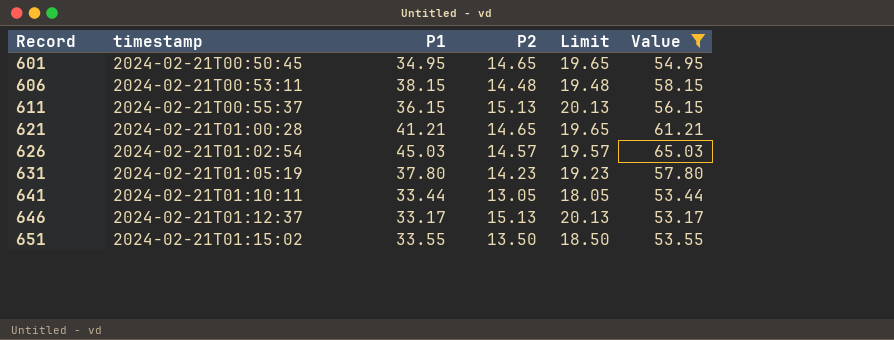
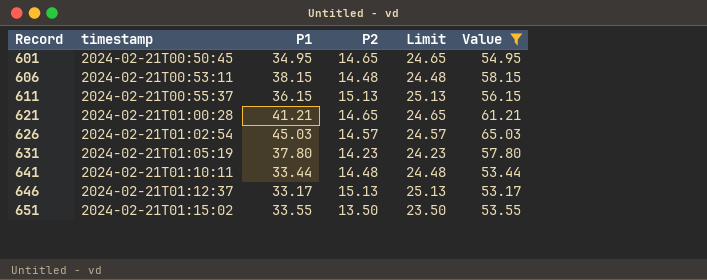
column Limit | formula: [P2] + 5 -> [P2] + 10
641 | P2: 13.05 -> 14.48

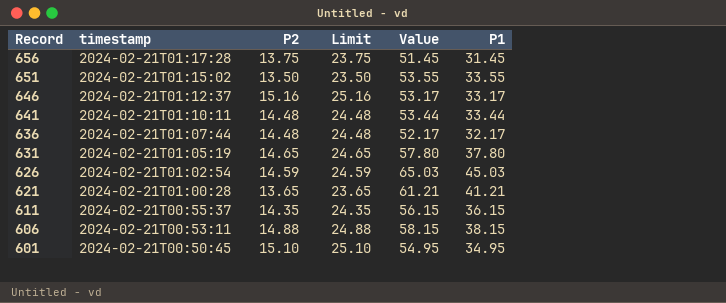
filter: Value >= 53.17 -> none
row order: Record ascending -> Record descending
column P1 | position: 3 -> 6
646 | P2: 15.13 -> 15.16
646 | Limit: 25.13 -> 25.16
631 | P2: 14.23 -> 14.65
631 | Limit: 24.23 -> 24.65
626 | P2: 14.57 -> 14.59
626 | Limit: 24.57 -> 24.59
621 | P2: 14.65 -> 13.65
621 | Limit: 24.65 -> 23.65
611 | P2: 15.13 -> 14.35
611 | Limit: 25.13 -> 24.35
606 | P2: 14.48 -> 14.88
606 | Limit: 24.48 -> 24.88
601 | P2: 14.65 -> 15.10
601 | Limit: 24.65 -> 25.10

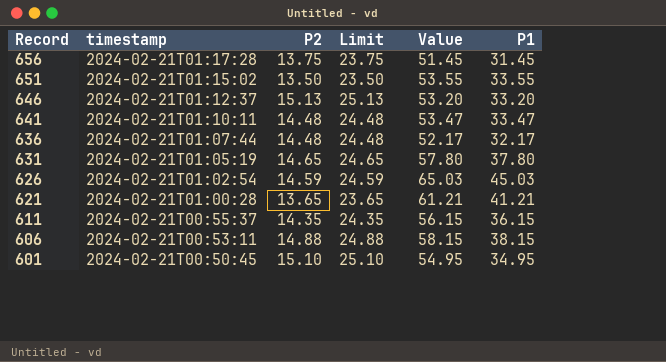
646 | P2: 15.16 -> 15.13
646 | Limit: 25.16 -> 25.13
646 | Value: 53.17 -> 53.20
646 | P1: 33.17 -> 33.20
641 | Value: 53.44 -> 53.47
641 | P1: 33.44 -> 33.47

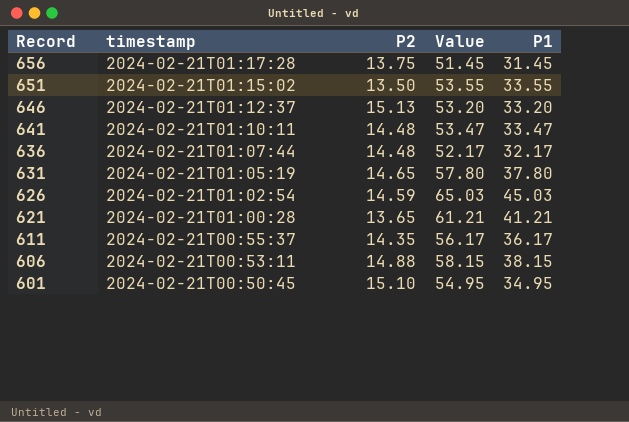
column Limit | formula: [P2] + 10 -> none
611 | Value: 56.15 -> 56.17
611 | P1: 36.15 -> 36.17

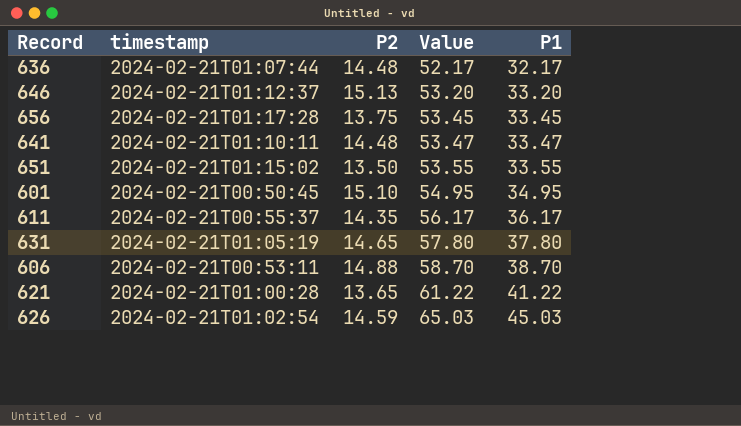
row order: Record descending -> Value ascending
656 | Value: 51.45 -> 53.45
656 | P1: 31.45 -> 33.45
606 | Value: 58.15 -> 58.70
606 | P1: 38.15 -> 38.70
621 | Value: 61.21 -> 61.22
621 | P1: 41.21 -> 41.22

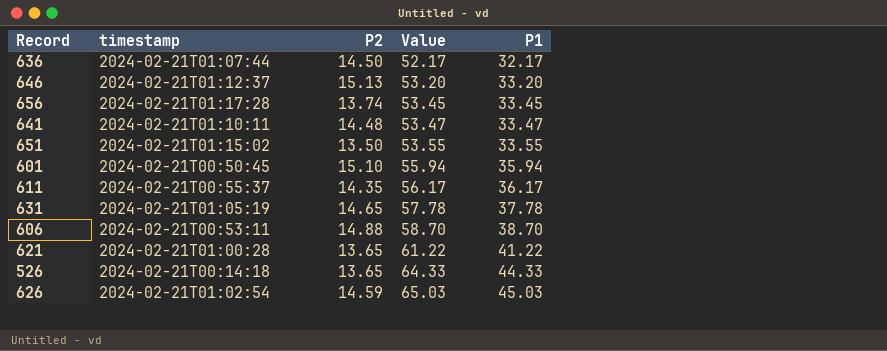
636 | P2: 14.48 -> 14.50
656 | P2: 13.75 -> 13.74
601 | Value: 54.95 -> 55.94
601 | P1: 34.95 -> 35.94
631 | Value: 57.80 -> 57.78
631 | P1: 37.80 -> 37.78
row 526: none -> 2024-02-21T00:14:18 | 13.65 | 64.33 | 44.33

